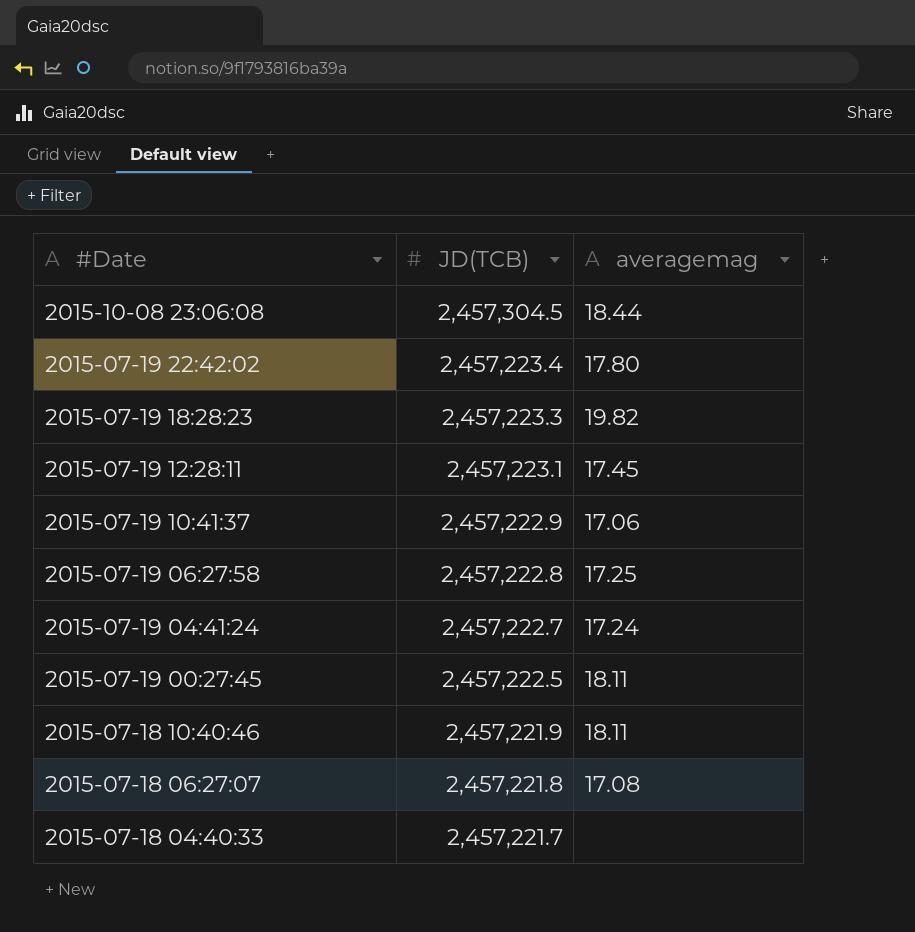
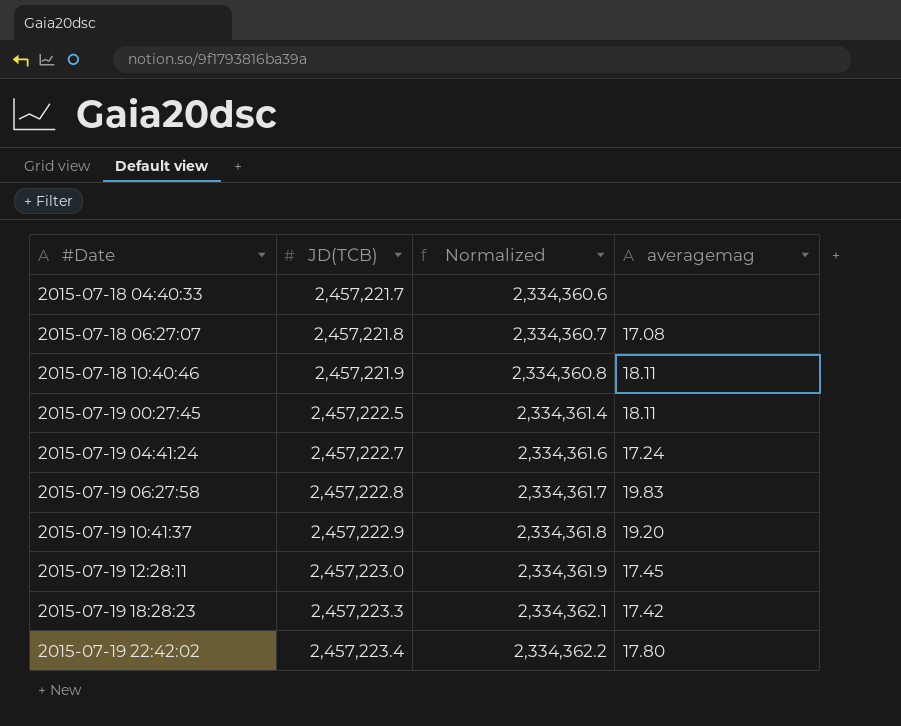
row order: #Date descending -> #Date ascending
column Normalized | formula: none -> [JD(TCB)] * 0.95
row 2015-10-08 23:06:08: 2,457,304.5 | 18.44 -> none
2015-07-19 06:27:58 | averagemag: 17.25 -> 19.83
2015-07-19 10:41:37 | averagemag: 17.06 -> 19.20
2015-07-19 12:28:11 | JD(TCB): 2,457,223.1 -> 2,457,223.0
2015-07-19 18:28:23 | averagemag: 19.82 -> 17.42

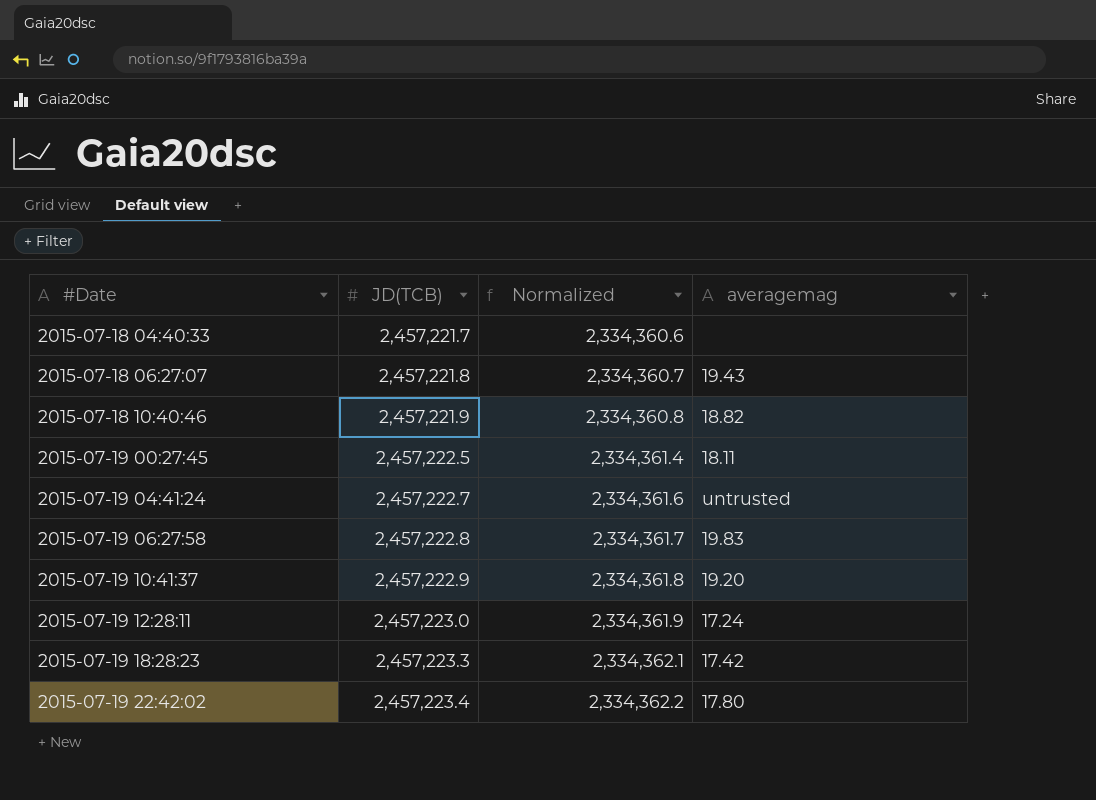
2015-07-18 06:27:07 | averagemag: 17.08 -> 19.43
2015-07-18 10:40:46 | averagemag: 18.11 -> 18.82
2015-07-19 04:41:24 | averagemag: 17.24 -> untrusted
2015-07-19 12:28:11 | averagemag: 17.45 -> 17.24

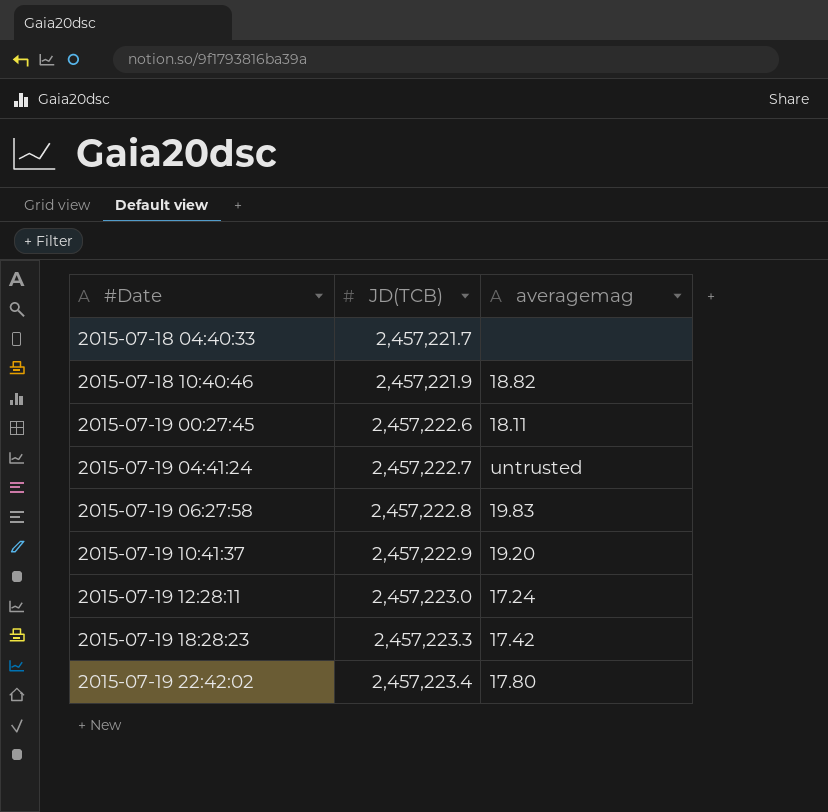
column Normalized | formula: [JD(TCB)] * 0.95 -> none
row 2015-07-18 06:27:07: 2,457,221.8 | 2,334,360.7 | 19.43 -> none
2015-07-19 00:27:45 | JD(TCB): 2,457,222.5 -> 2,457,222.6

